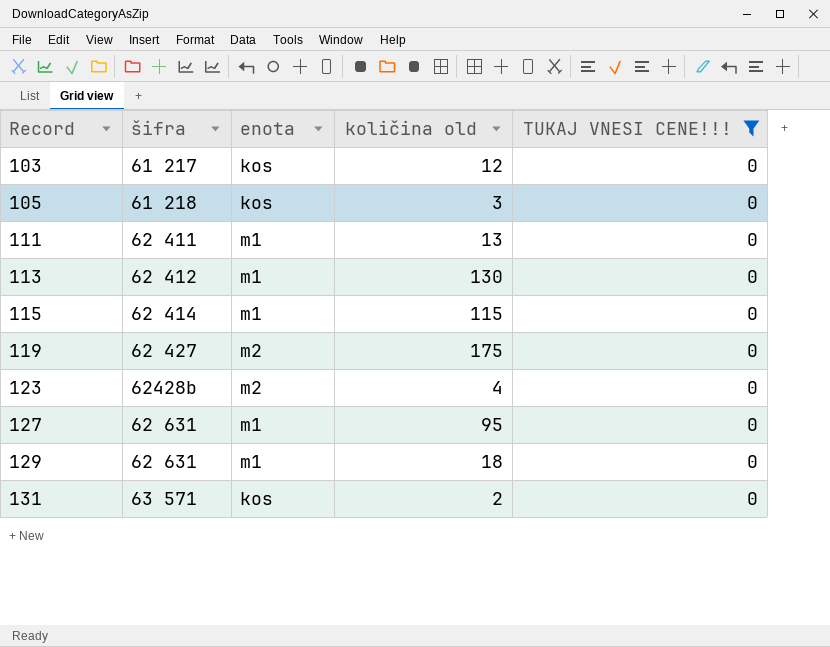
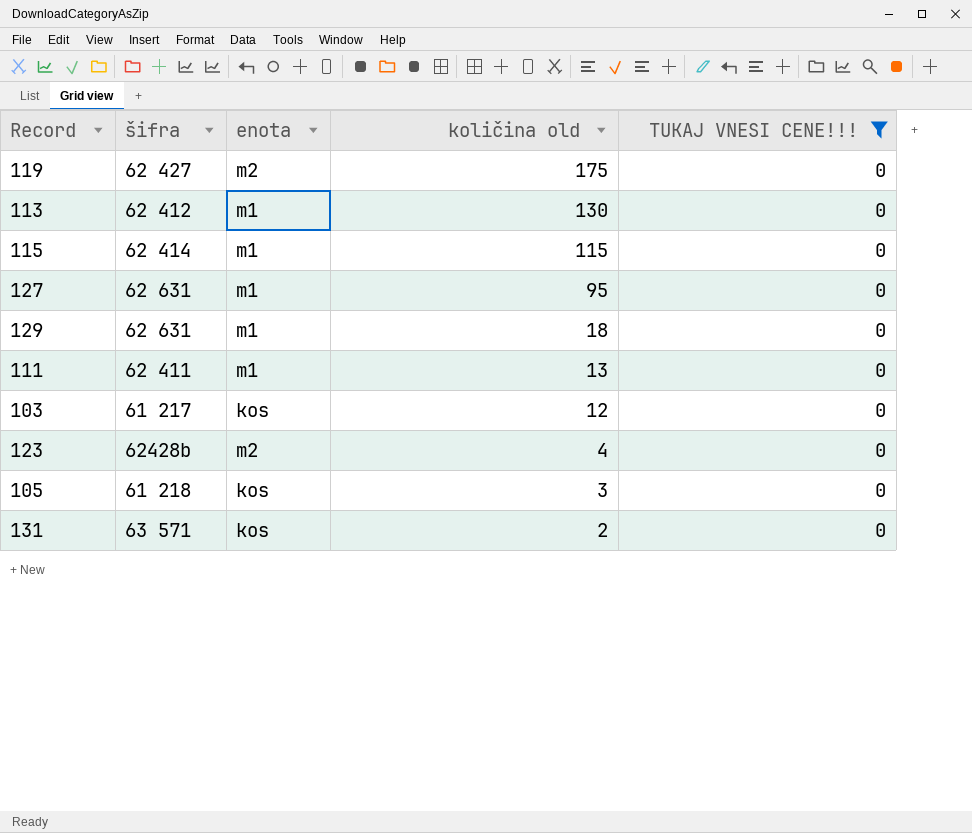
row order: Record ascending -> količina old descending

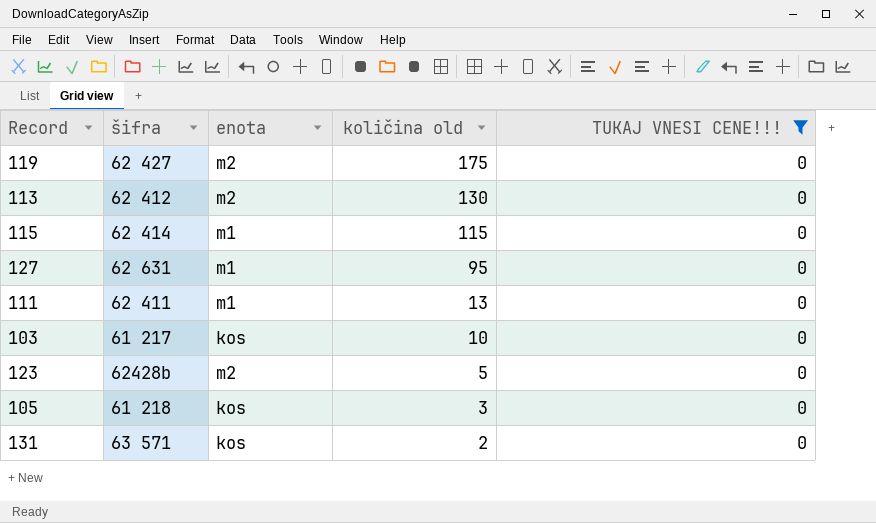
row 129: 62 631 | m1 | 18 | 0 -> none
113 | enota: m1 -> m2
103 | količina old: 12 -> 10
123 | količina old: 4 -> 5

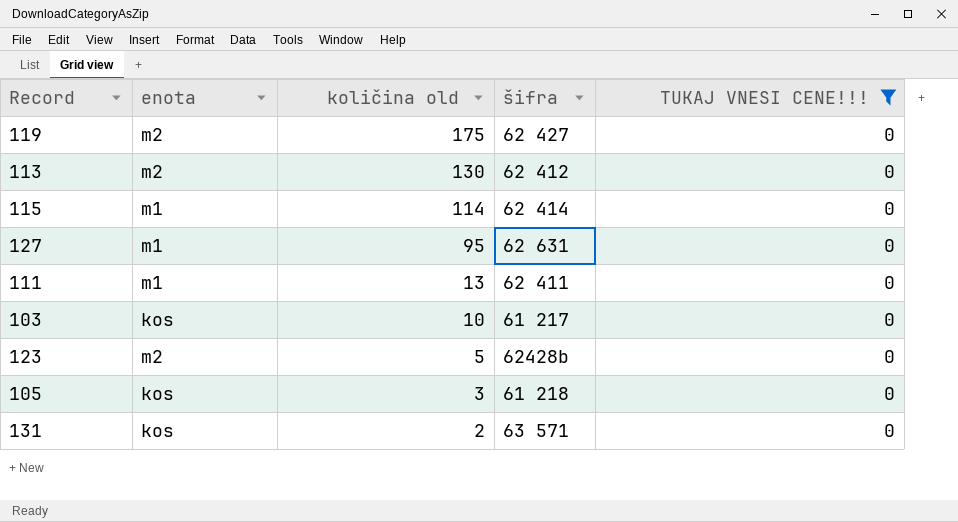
column šifra | position: 2 -> 4
115 | količina old: 115 -> 114

